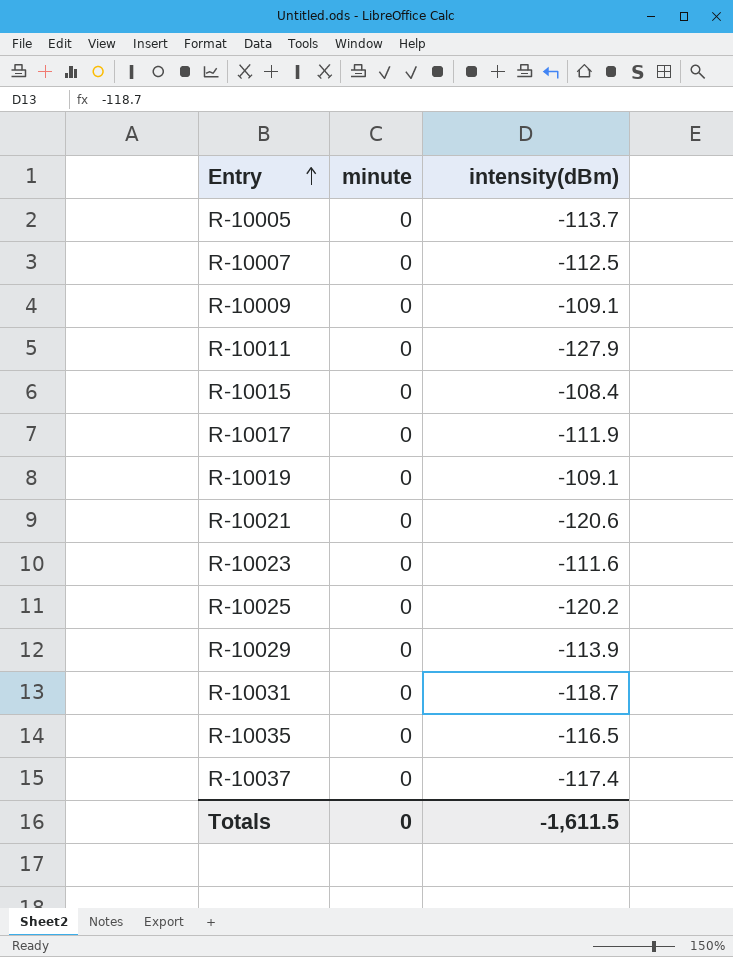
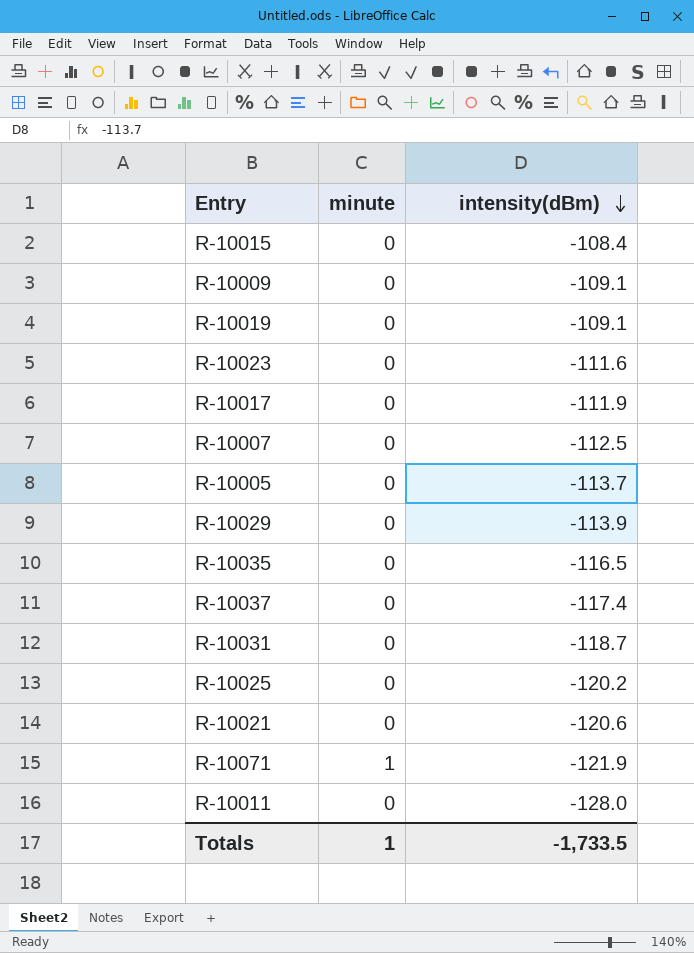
row order: Entry ascending -> intensity(dBm) descending
row R-10071: none -> 1 | -121.9
R-10011 | intensity(dBm): -127.9 -> -128.0
Totals | minute: 0 -> 1
Totals | intensity(dBm): -1,611.5 -> -1,733.5

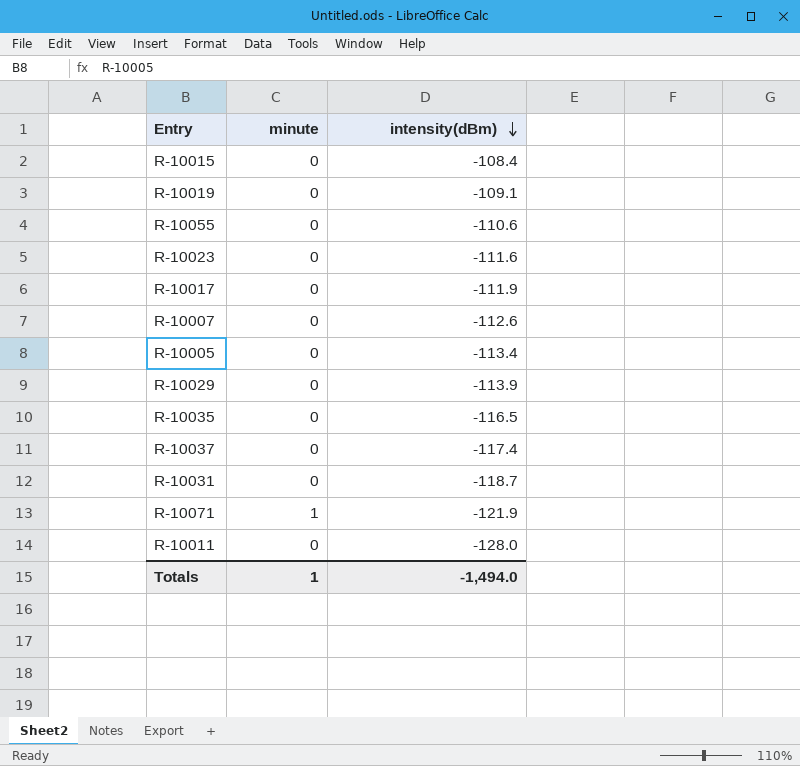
row R-10009: 0 | -109.1 -> none
row R-10025: 0 | -120.2 -> none
row R-10021: 0 | -120.6 -> none
row R-10055: none -> 0 | -110.6
R-10007 | intensity(dBm): -112.5 -> -112.6
R-10005 | intensity(dBm): -113.7 -> -113.4
Totals | intensity(dBm): -1,733.5 -> -1,494.0

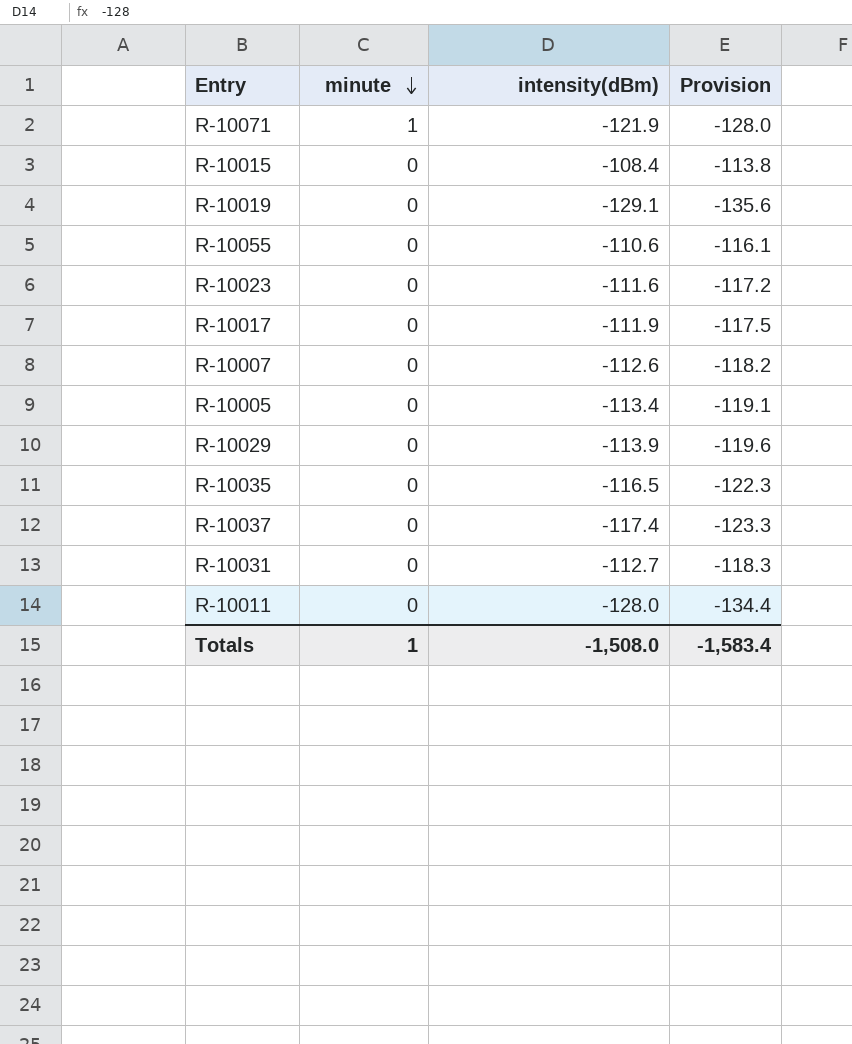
row order: intensity(dBm) descending -> minute descending
column Provision | formula: none -> [intensity(dBm)] * 1.05
R-10019 | intensity(dBm): -109.1 -> -129.1
R-10031 | intensity(dBm): -118.7 -> -112.7
Totals | intensity(dBm): -1,494.0 -> -1,508.0

